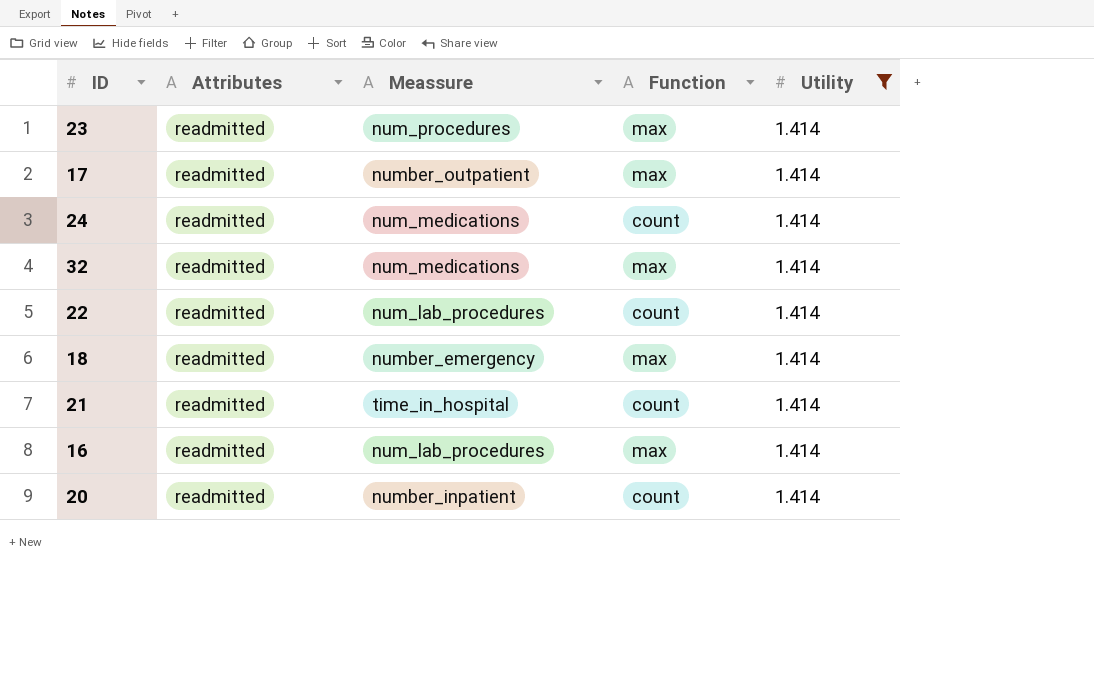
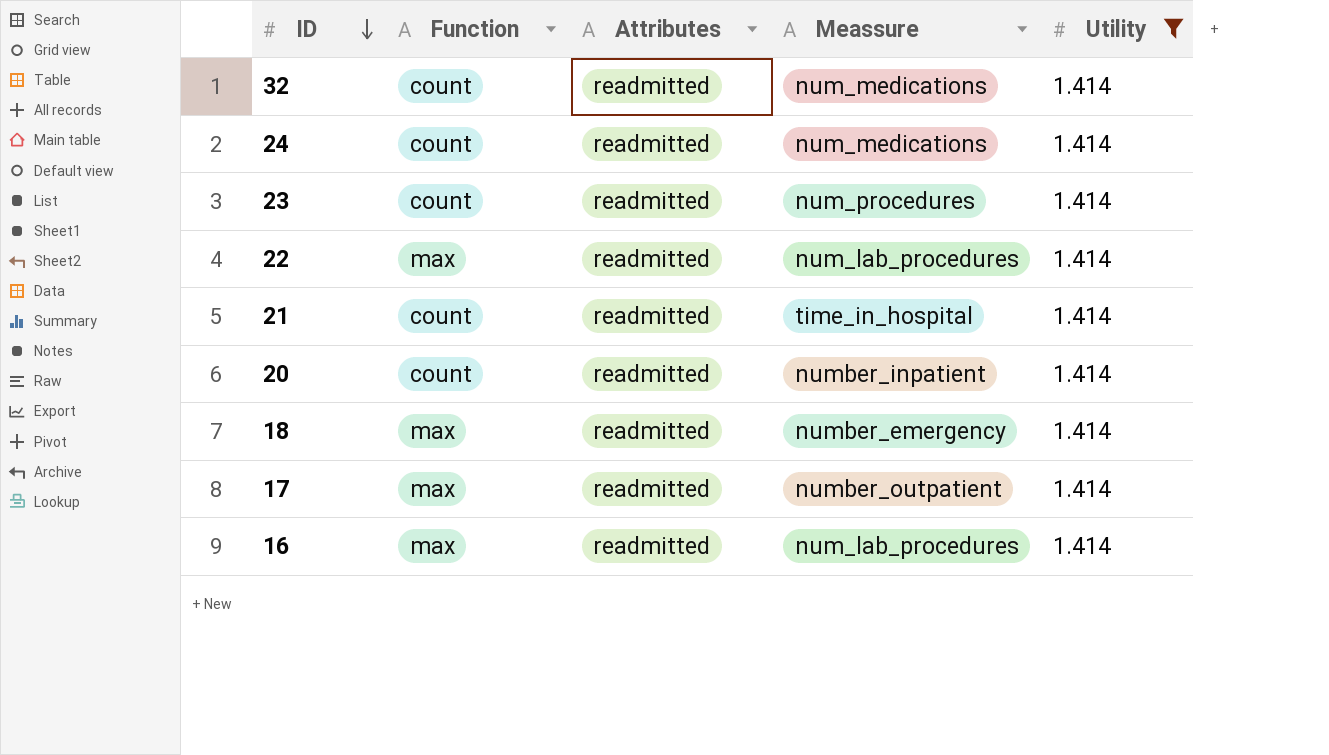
row order: none -> ID descending
column Function | position: 4 -> 2
32 | Function: max -> count
23 | Function: max -> count
22 | Function: count -> max

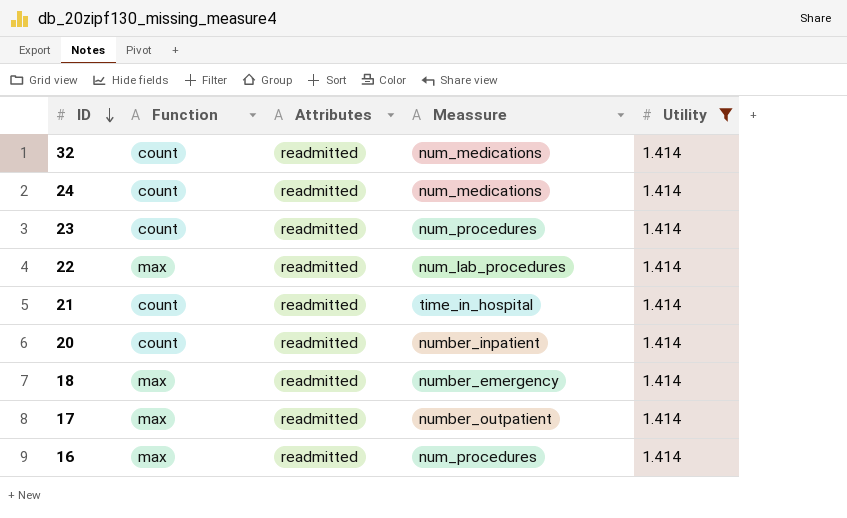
16 | Meassure: num_lab_procedures -> num_procedures

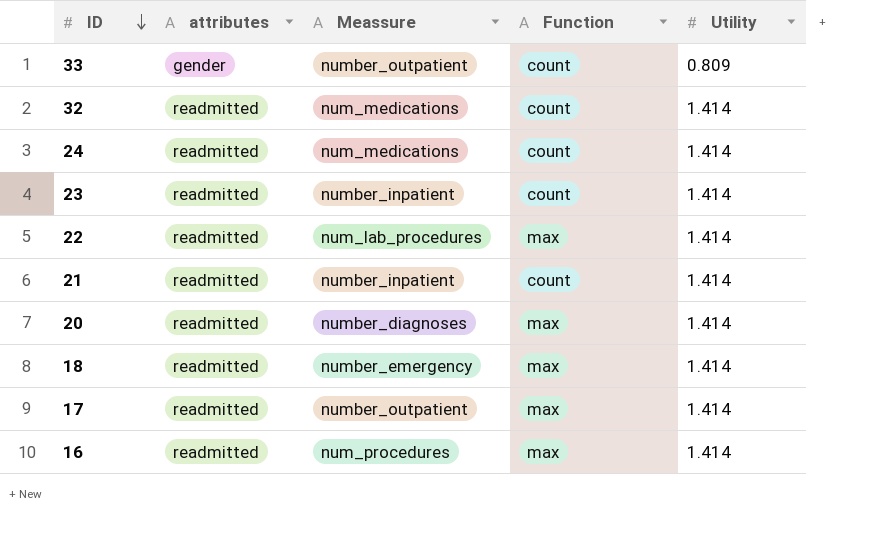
filter: Utility = 1.414 -> none
column name: Attributes -> attributes
column Function | position: 2 -> 4
23 | Meassure: num_procedures -> number_inpatient
21 | Meassure: time_in_hospital -> number_inpatient
20 | Meassure: number_inpatient -> number_diagnoses
20 | Function: count -> max

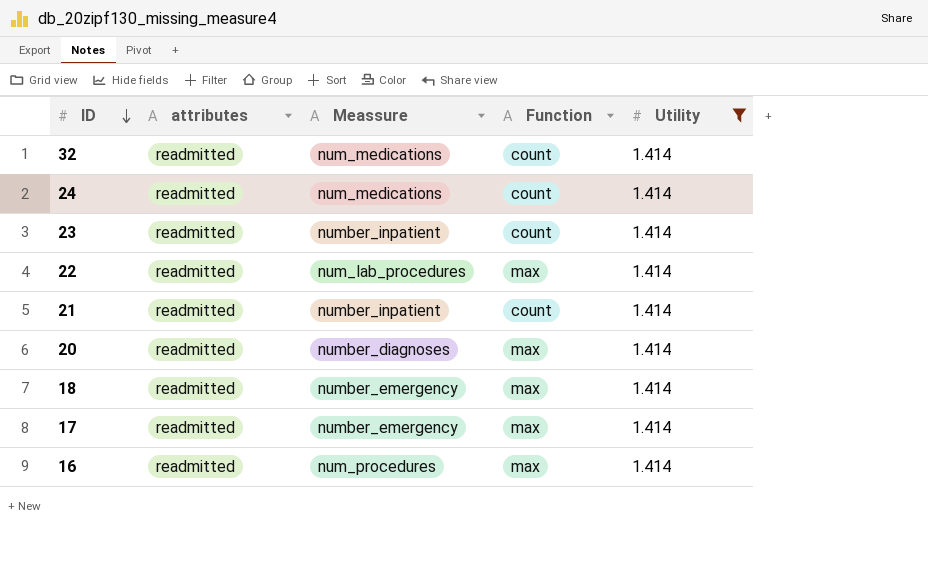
filter: none -> Utility = 1.414
17 | Meassure: number_outpatient -> number_emergency

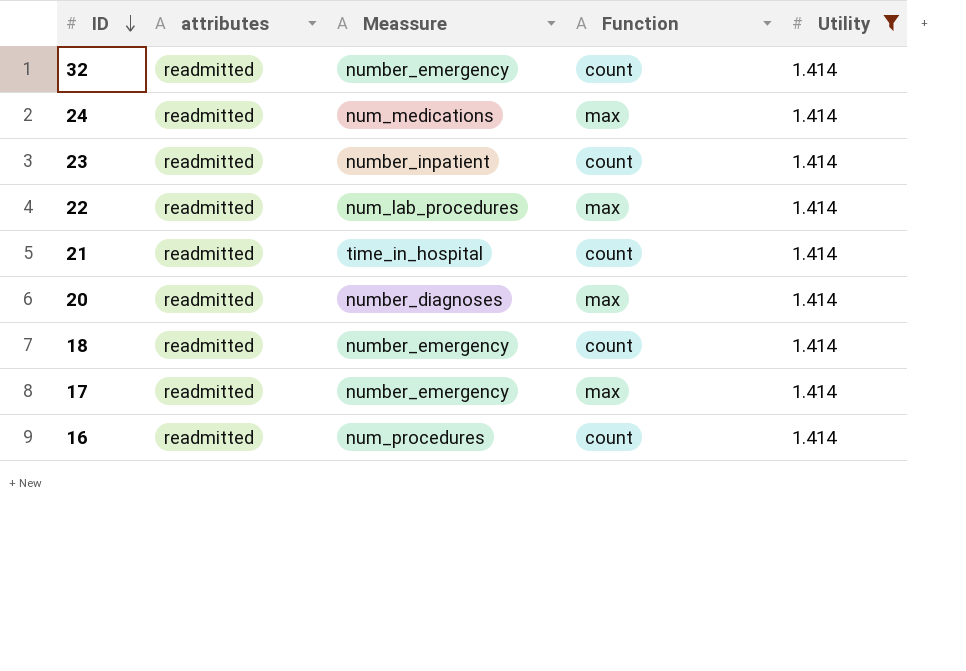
32 | Meassure: num_medications -> number_emergency
24 | Function: count -> max
21 | Meassure: number_inpatient -> time_in_hospital
18 | Function: max -> count
16 | Function: max -> count

